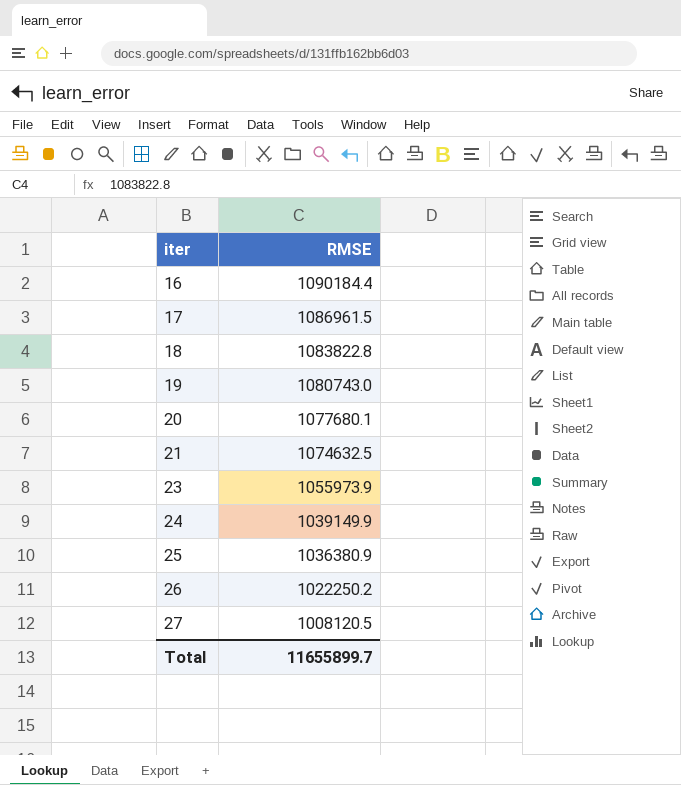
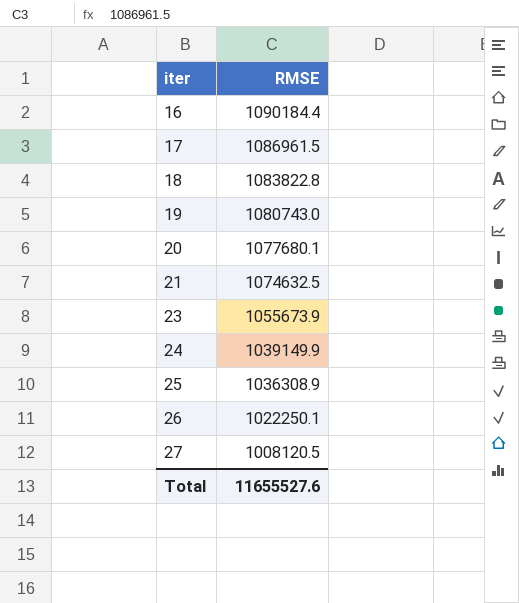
23 | RMSE: 1055973.9 -> 1055673.9
25 | RMSE: 1036380.9 -> 1036308.9
26 | RMSE: 1022250.2 -> 1022250.1
Total | RMSE: 11655899.7 -> 11655527.6

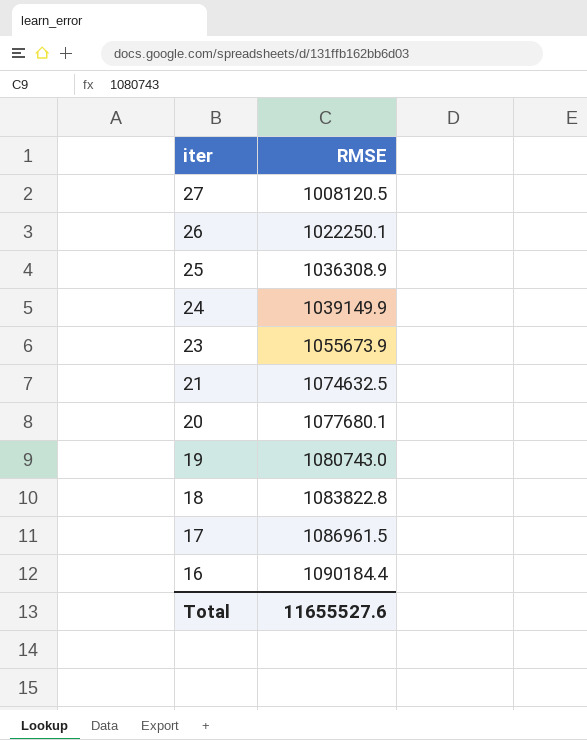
row order: iter ascending -> iter descending

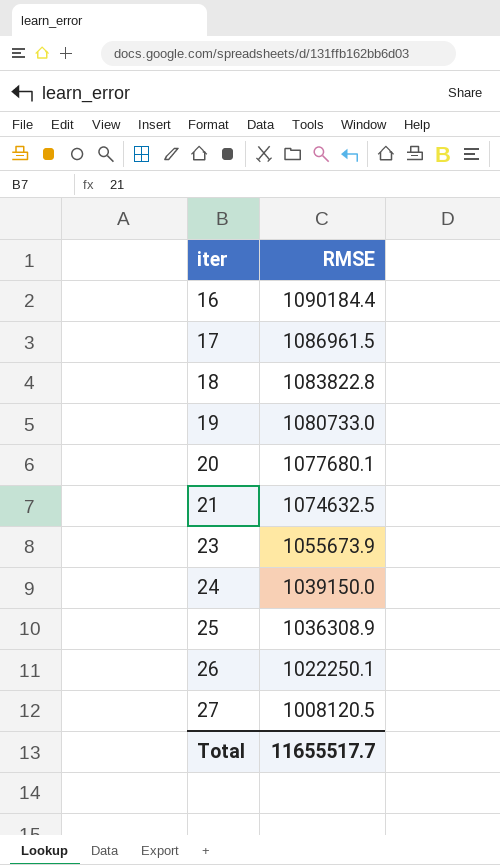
row order: iter descending -> iter ascending
19 | RMSE: 1080743.0 -> 1080733.0
24 | RMSE: 1039149.9 -> 1039150.0
Total | RMSE: 11655527.6 -> 11655517.7

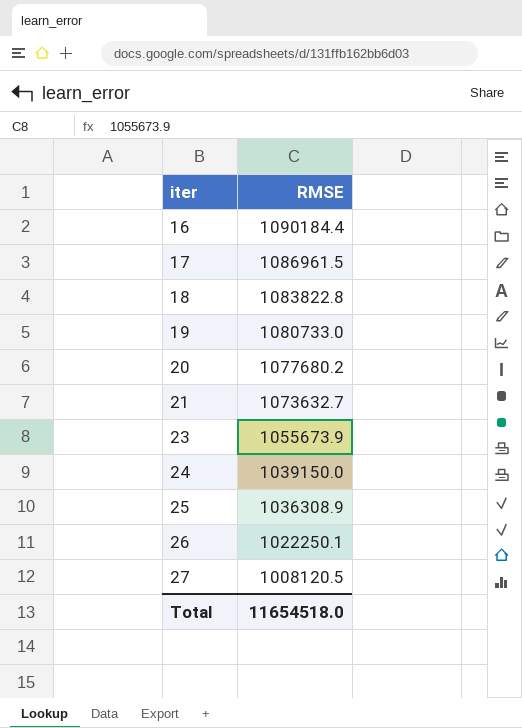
20 | RMSE: 1077680.1 -> 1077680.2
21 | RMSE: 1074632.5 -> 1073632.7
Total | RMSE: 11655517.7 -> 11654518.0

